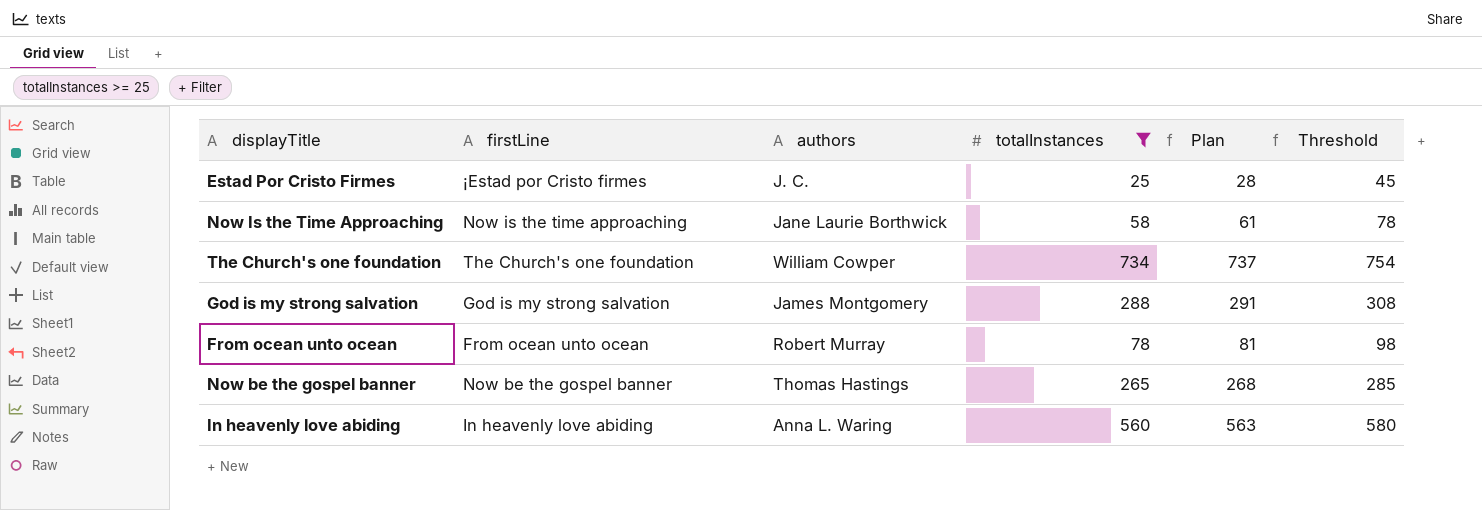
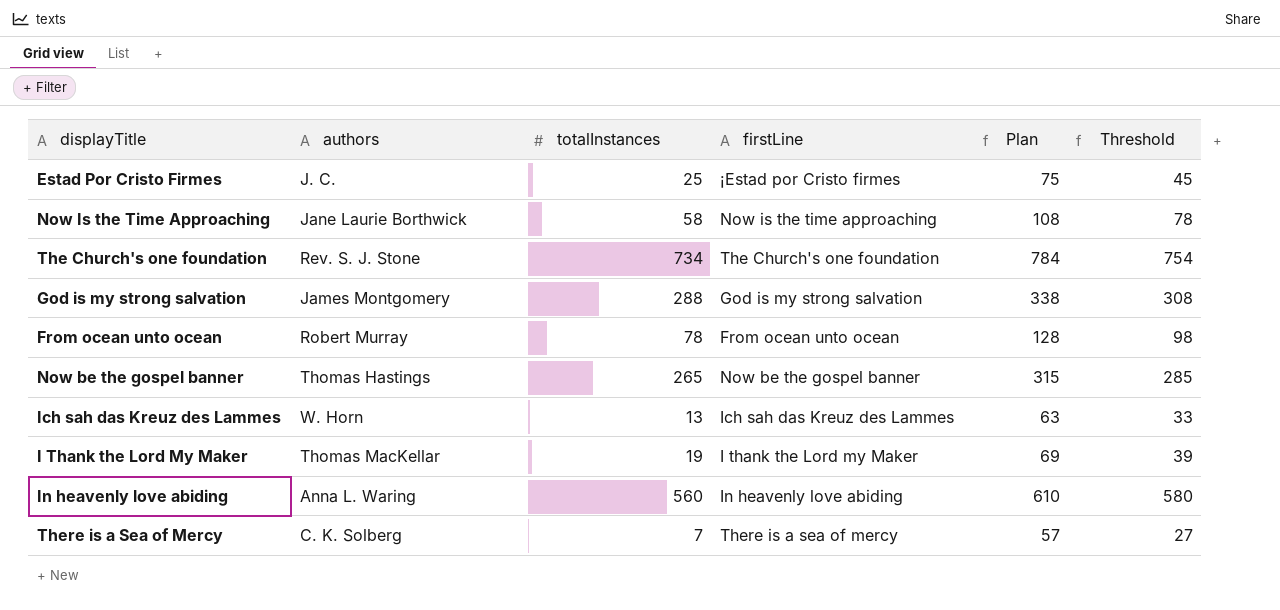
filter: totalInstances >= 25 -> none
column firstLine | position: 2 -> 4
column Plan | formula: [totalInstances] + 3 -> [totalInstances] + 50
The Church's one foundation | authors: William Cowper -> Rev. S. J. Stone

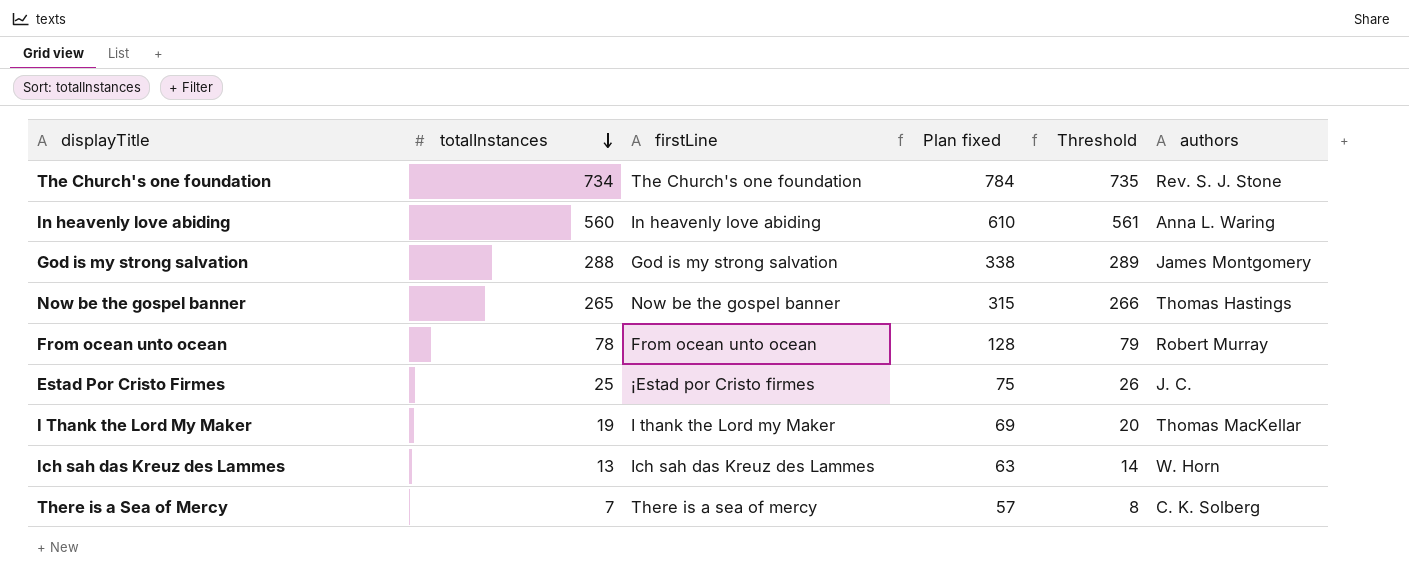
row order: none -> totalInstances descending
column name: Plan -> Plan fixed
column Threshold | formula: [totalInstances] + 20 -> [totalInstances] + 1
column authors | position: 2 -> 6
row Now Is the Time Approaching: Jane Laurie Borthwick | 58 | Now is the time approaching | 108 | 78 -> none

